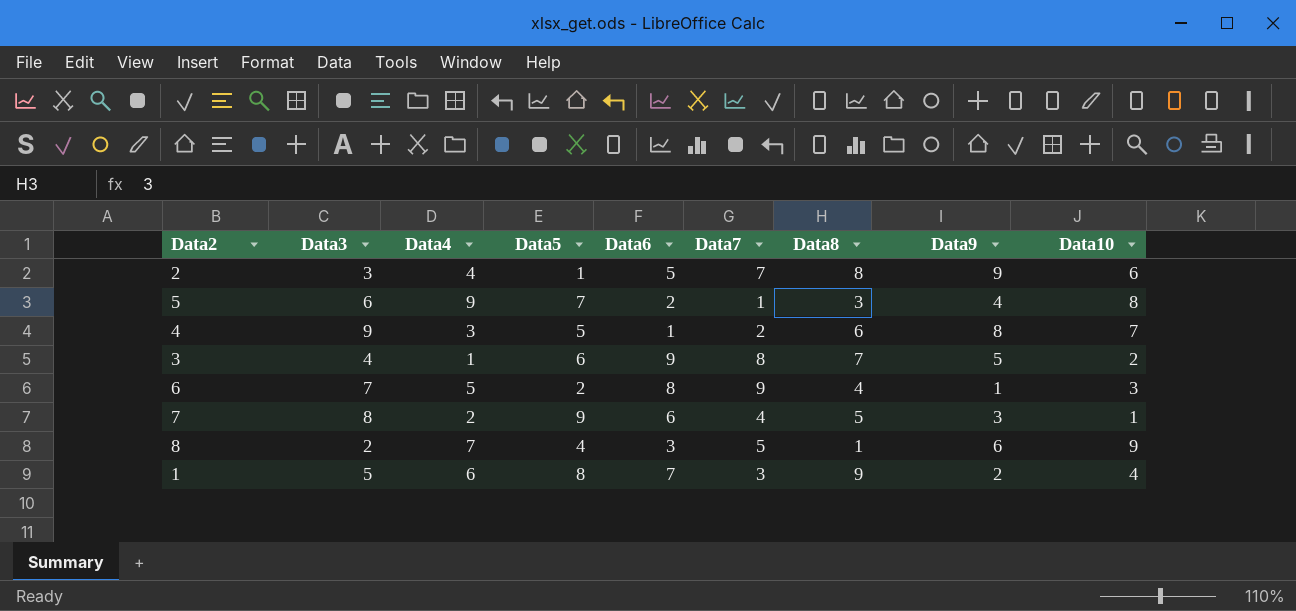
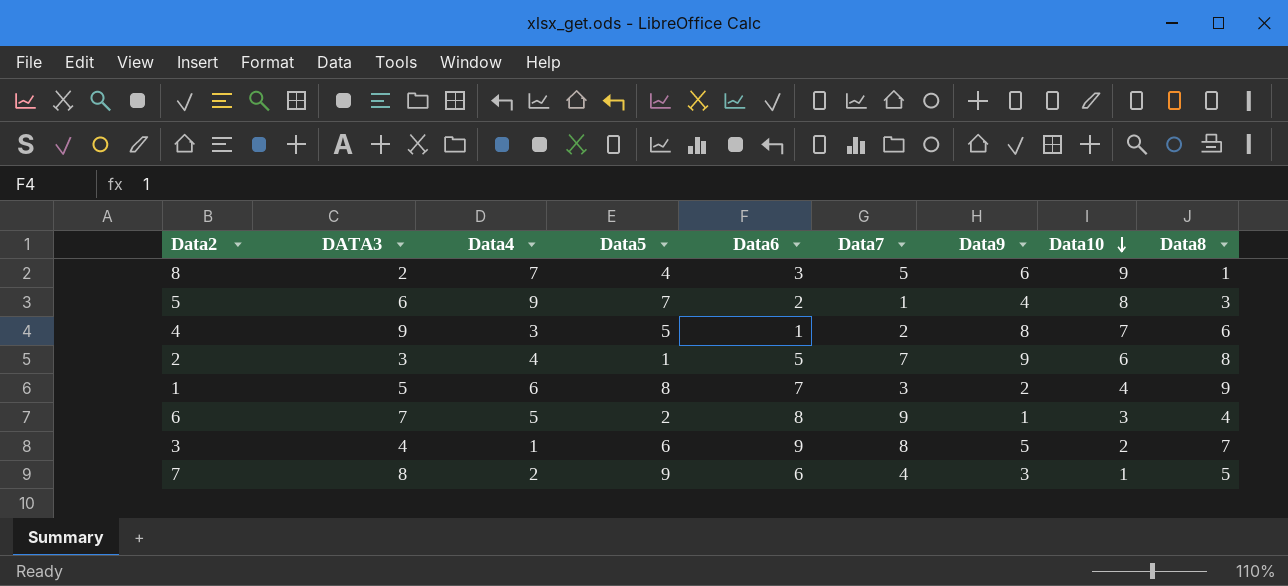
row order: none -> Data10 descending
column name: Data3 -> DATA3
column Data8 | position: 7 -> 9

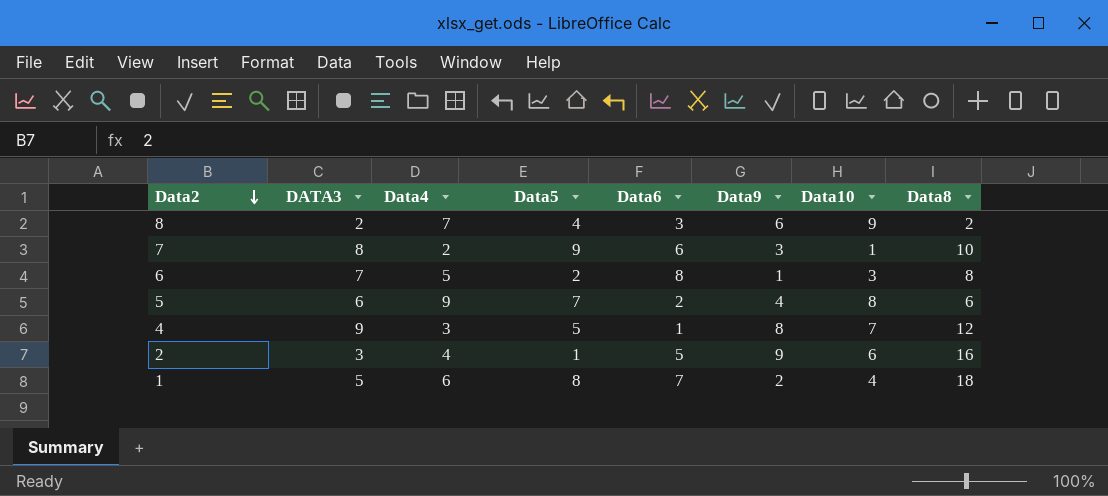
row order: Data10 descending -> Data2 descending
column Data7 | position: 6 -> none
row 3: 4 | 1 | 6 | 9 | 8 | 5 | 2 | 7 -> none
8 | Data8: 1 -> 2
7 | Data8: 5 -> 10
6 | Data8: 4 -> 8
5 | Data8: 3 -> 6
4 | Data8: 6 -> 12
2 | Data8: 8 -> 16
1 | Data8: 9 -> 18

